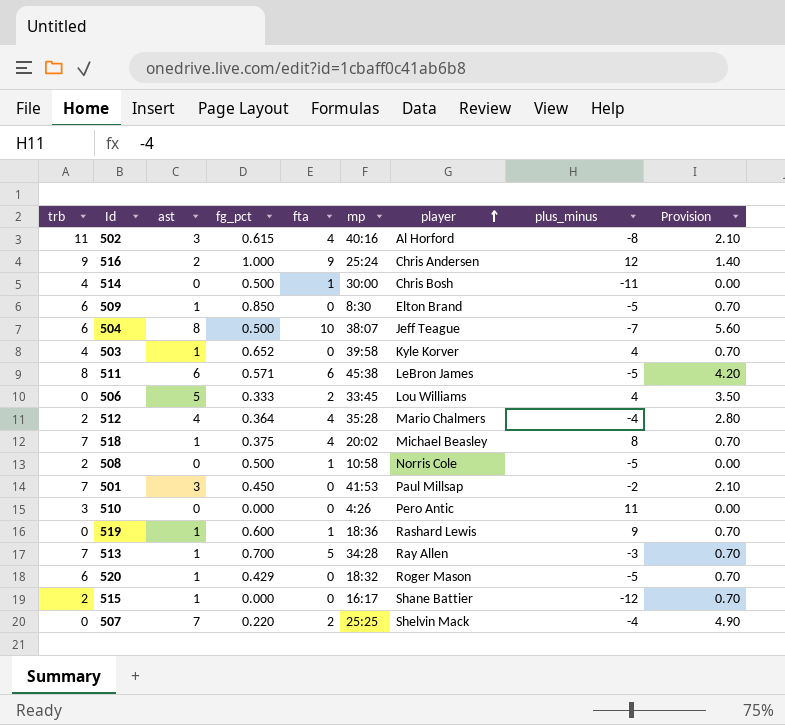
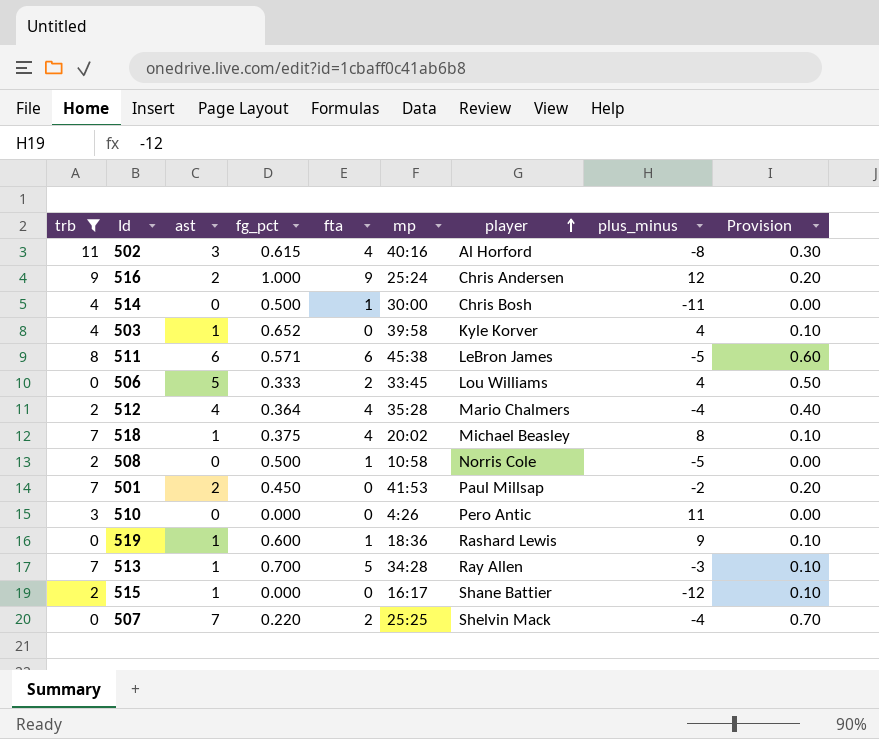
filter: none -> trb != 6
column Provision | formula: [ast] * 0.7 -> [ast] * 0.1
501 | ast: 3 -> 2

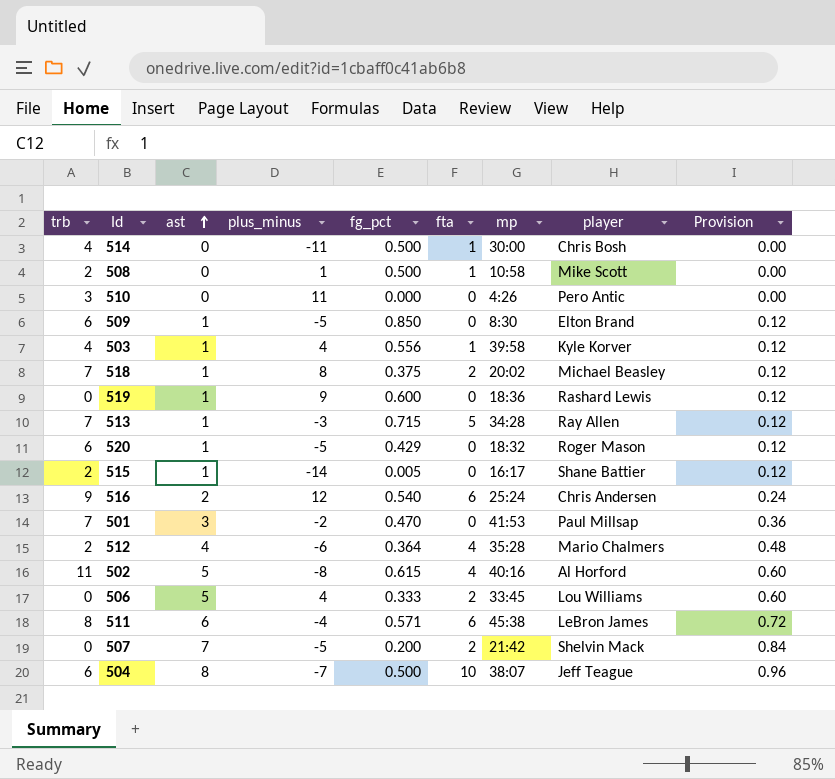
filter: trb != 6 -> none
row order: player ascending -> ast ascending
column plus_minus | position: 8 -> 4
column Provision | formula: [ast] * 0.1 -> [ast] * 0.12
508 | plus_minus: -5 -> 1
508 | player: Norris Cole -> Mike Scott
503 | fg_pct: 0.652 -> 0.556
503 | fta: 0 -> 1
518 | fta: 4 -> 2
519 | fta: 1 -> 0
513 | fg_pct: 0.700 -> 0.715
515 | plus_minus: -12 -> -14
515 | fg_pct: 0.000 -> 0.005
516 | fg_pct: 1.000 -> 0.540
516 | fta: 9 -> 6
501 | ast: 2 -> 3
501 | fg_pct: 0.450 -> 0.470
512 | plus_minus: -4 -> -6
502 | ast: 3 -> 5
511 | plus_minus: -5 -> -4
507 | plus_minus: -4 -> -5
507 | fg_pct: 0.220 -> 0.200
507 | mp: 25:25 -> 21:42

